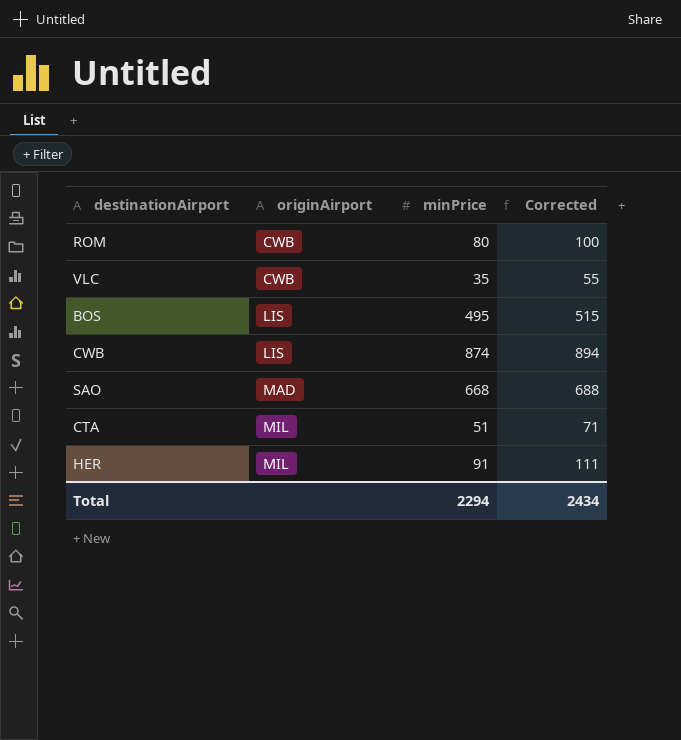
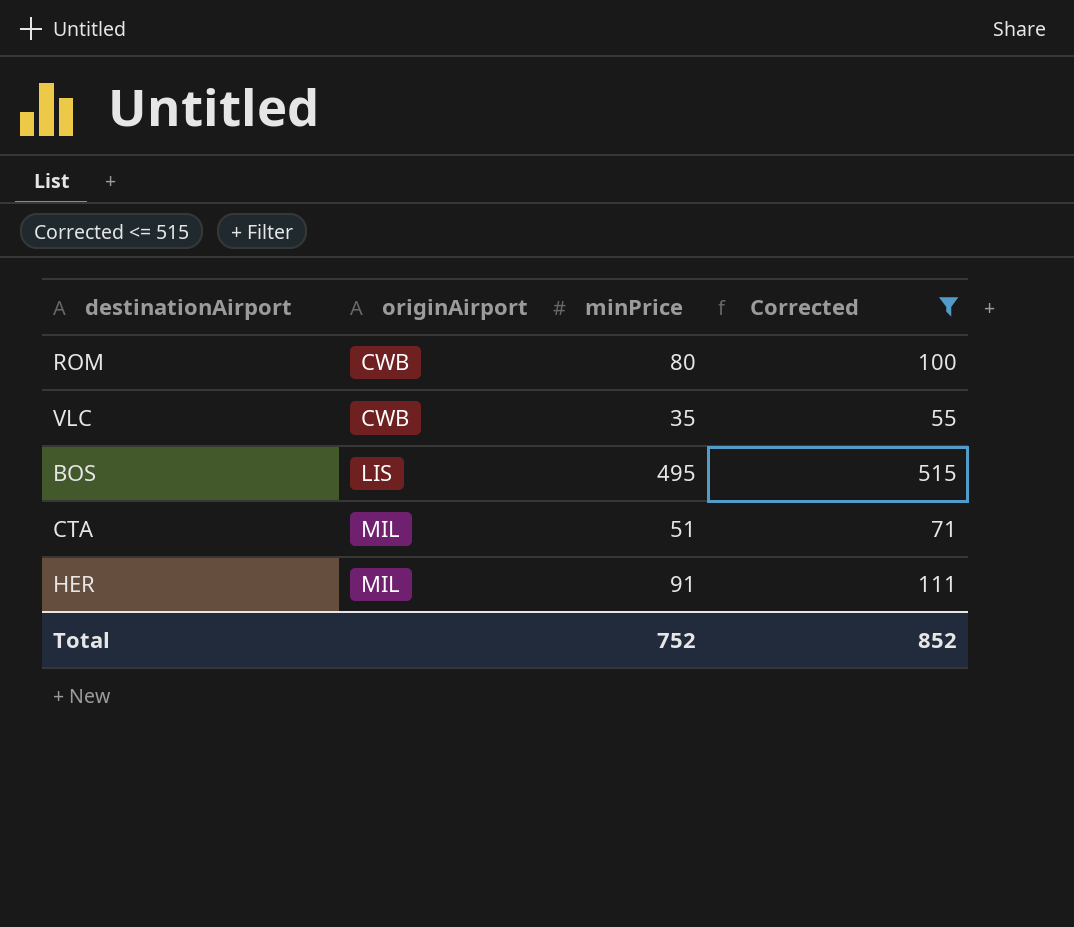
filter: none -> Corrected <= 515
Total | minPrice: 2294 -> 752
Total | Corrected: 2434 -> 852

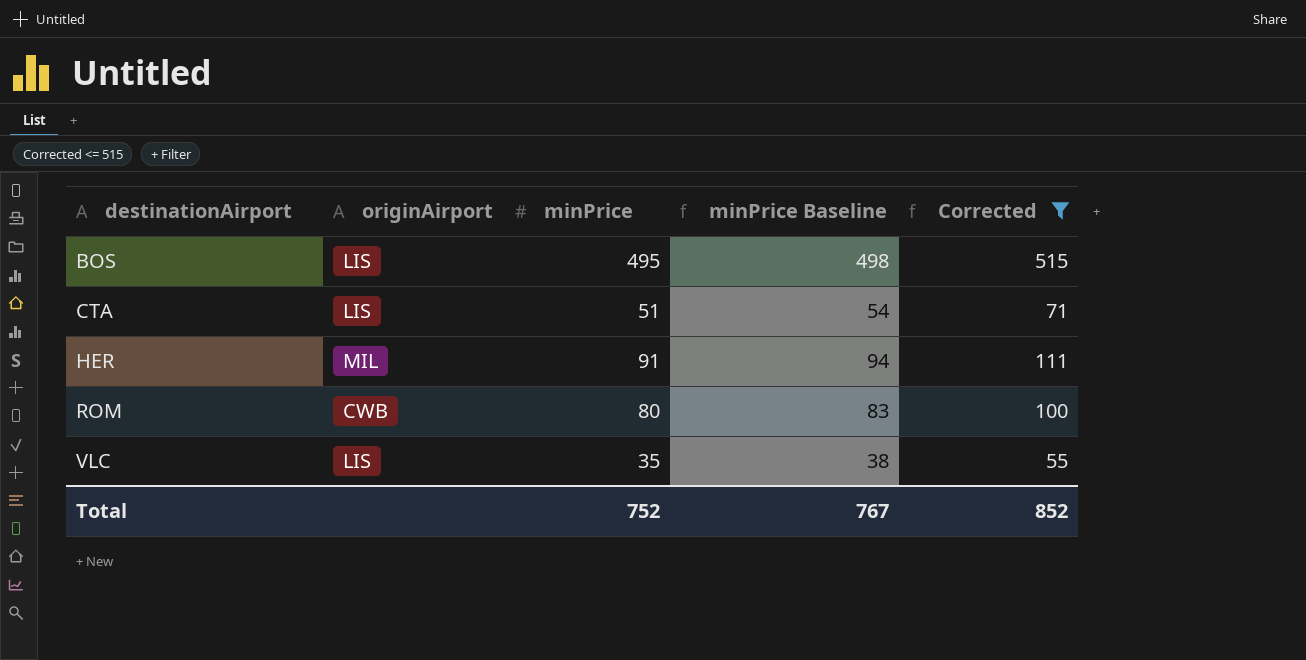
row order: originAirport ascending -> destinationAirport ascending
column minPrice Baseline | formula: none -> [minPrice] + 3
CTA | originAirport: MIL -> LIS
VLC | originAirport: CWB -> LIS

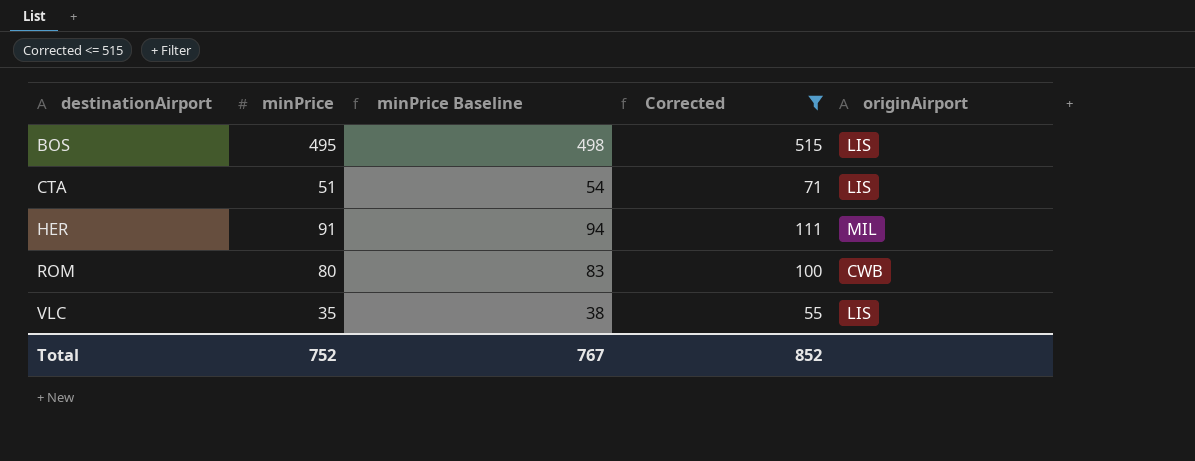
column originAirport | position: 2 -> 5

